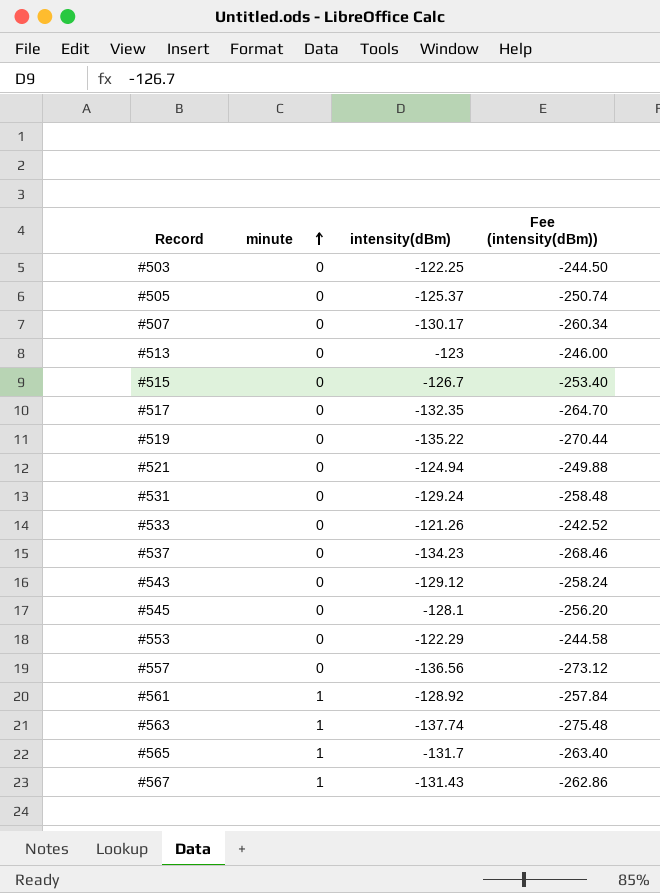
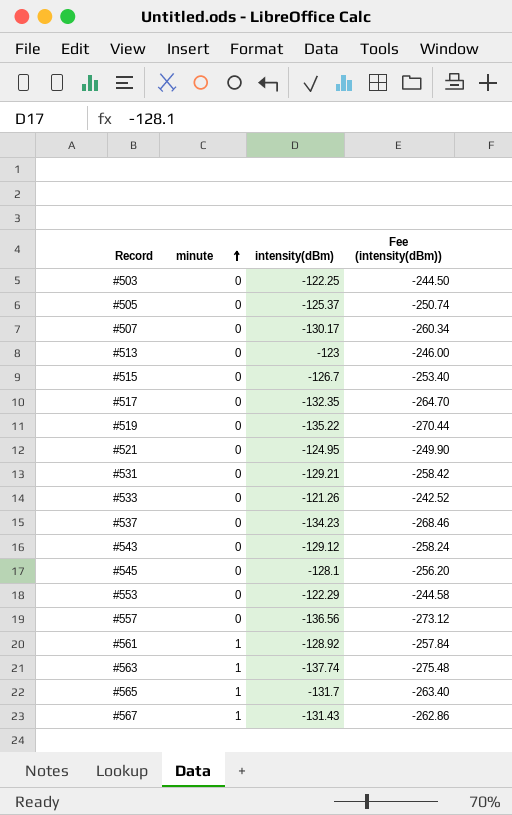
#521 | intensity(dBm): -124.94 -> -124.95
#521 | Fee (intensity(dBm)): -249.88 -> -249.90
#531 | intensity(dBm): -129.24 -> -129.21
#531 | Fee (intensity(dBm)): -258.48 -> -258.42

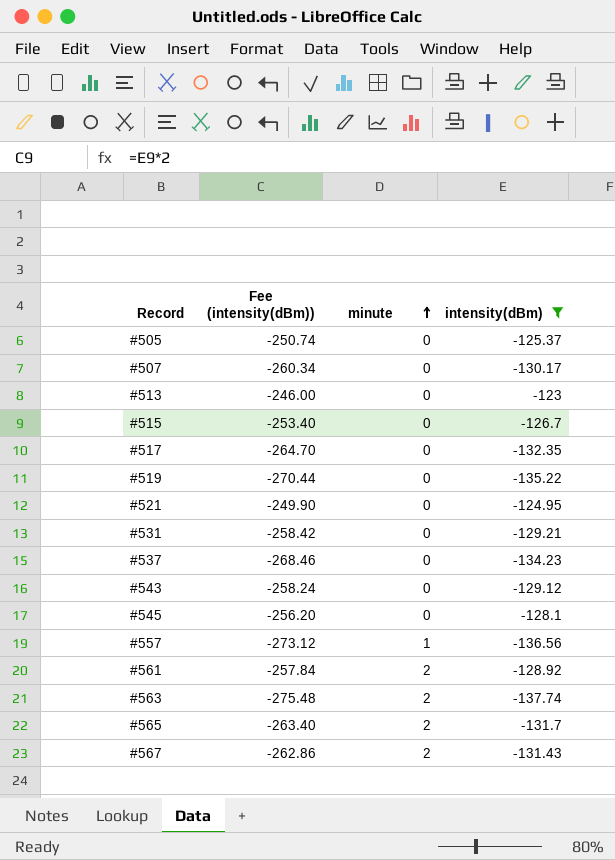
filter: none -> intensity(dBm) <= -123
column Fee (intensity(dBm)) | position: 4 -> 2
#557 | minute: 0 -> 1
#561 | minute: 1 -> 2
#563 | minute: 1 -> 2
#565 | minute: 1 -> 2
#567 | minute: 1 -> 2

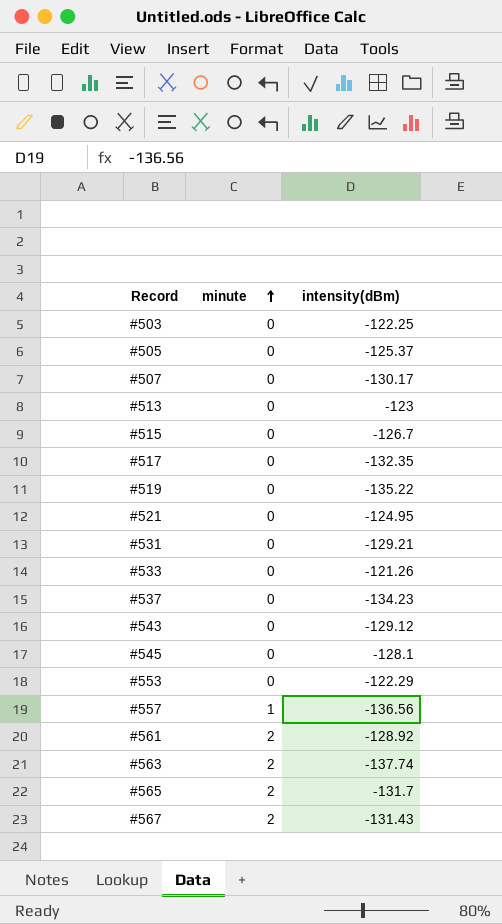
filter: intensity(dBm) <= -123 -> none
column Fee (intensity(dBm)) | formula: [intensity(dBm)] * 2 -> none

